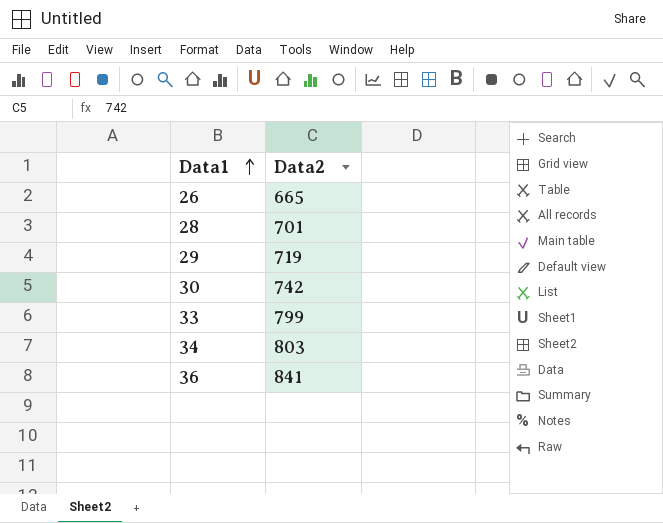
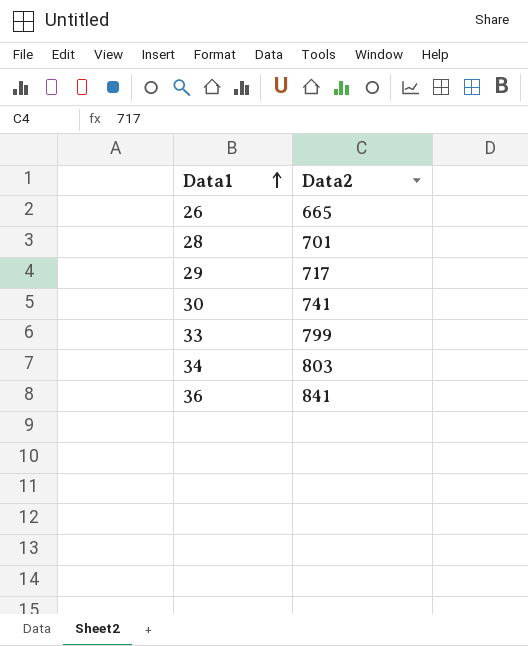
29 | Data2: 719 -> 717
30 | Data2: 742 -> 741

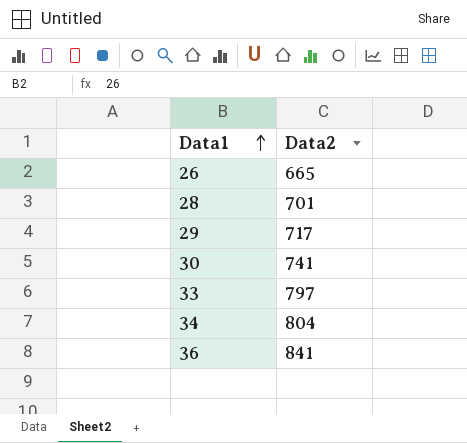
33 | Data2: 799 -> 797
34 | Data2: 803 -> 804

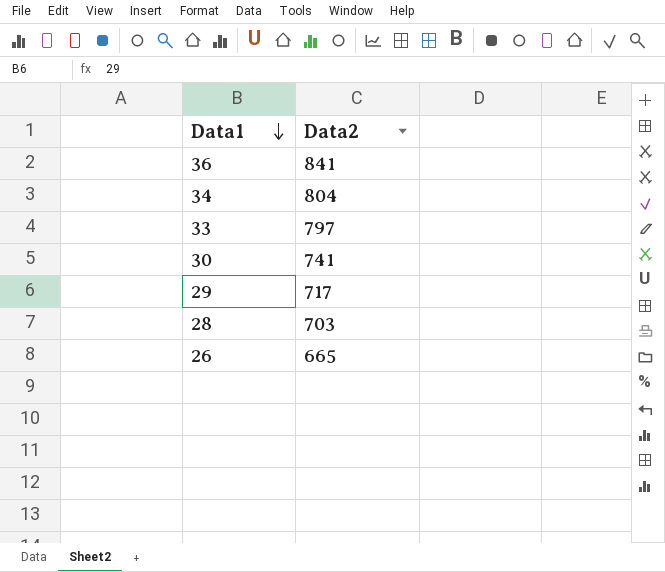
row order: Data1 ascending -> Data1 descending
28 | Data2: 701 -> 703

